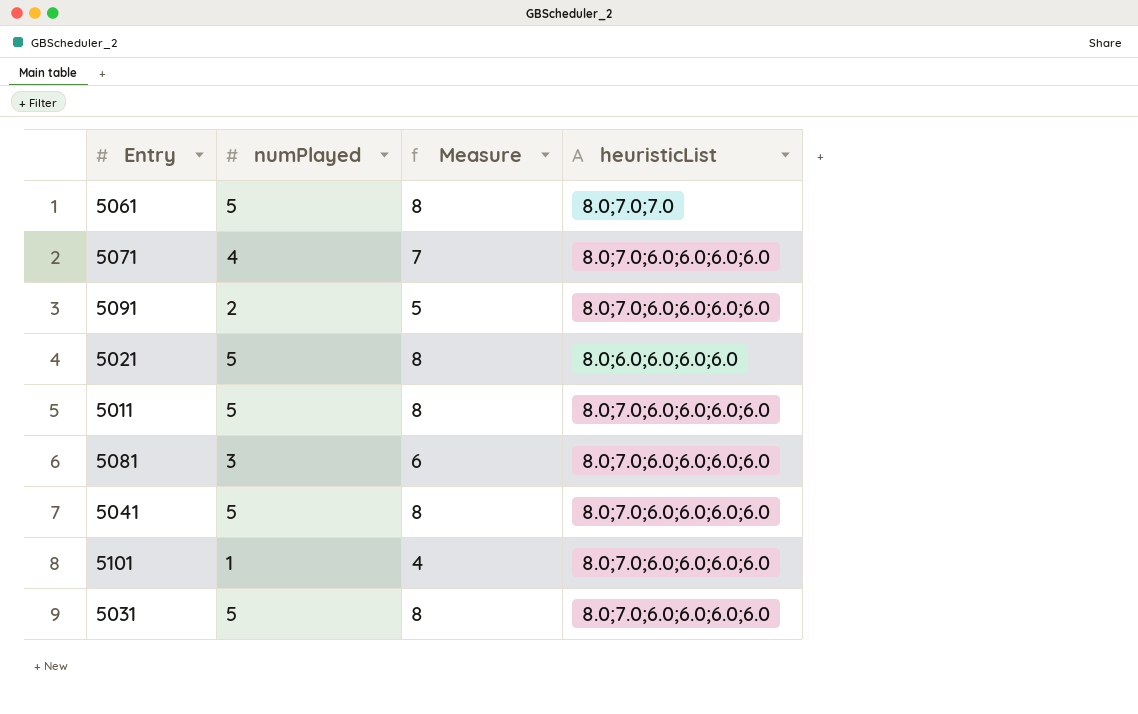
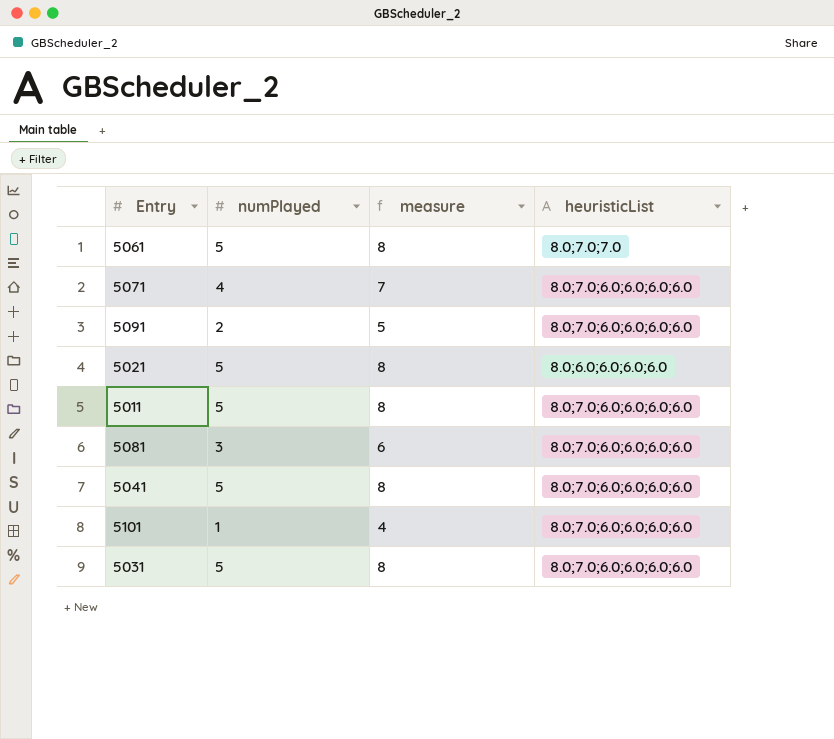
column name: Measure -> measure

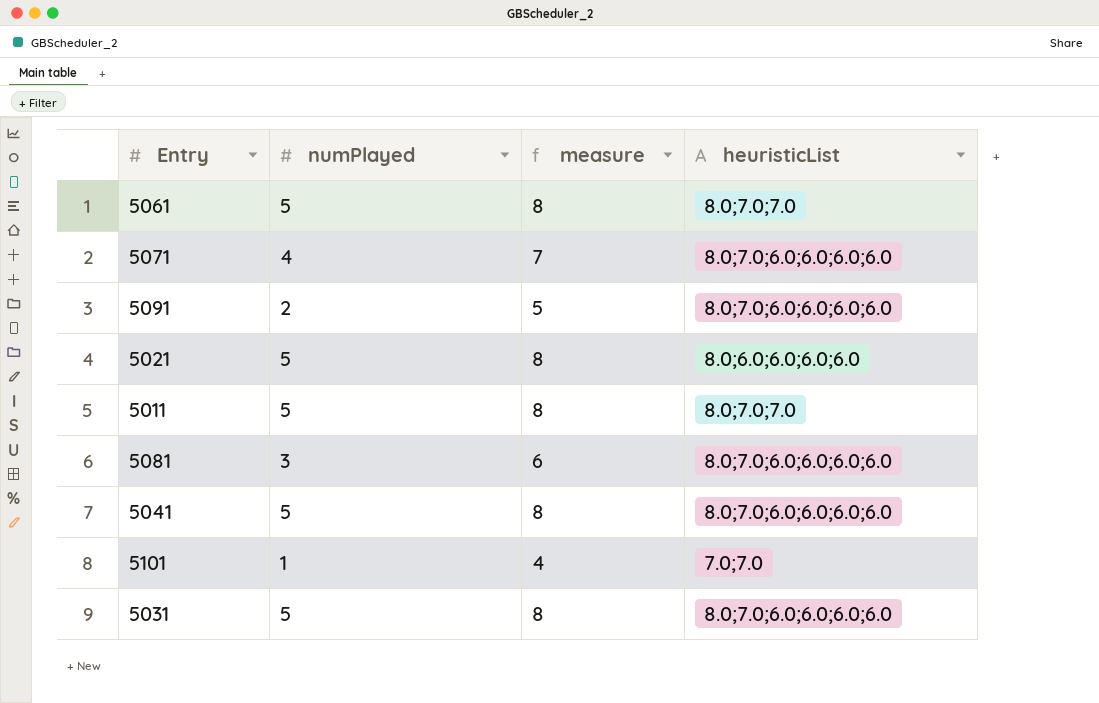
5011 | heuristicList: 8.0;7.0;6.0;6.0;6.0;6.0 -> 8.0;7.0;7.0
5101 | heuristicList: 8.0;7.0;6.0;6.0;6.0;6.0 -> 7.0;7.0

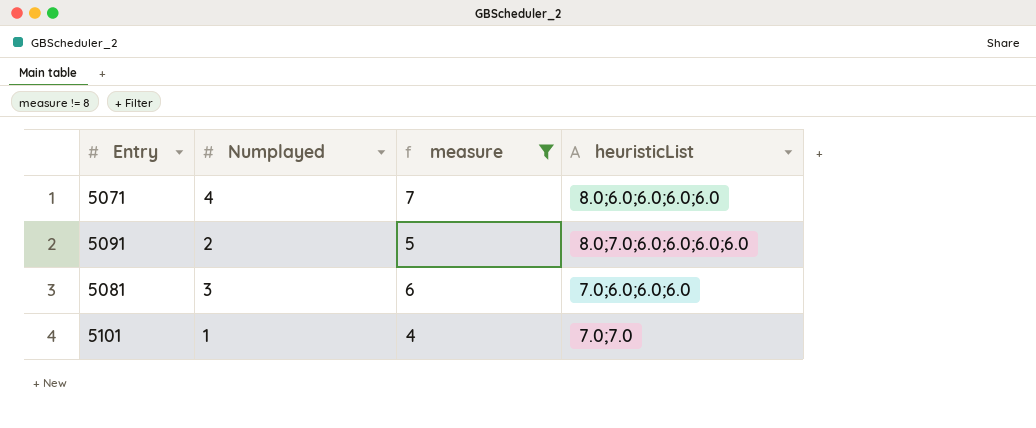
filter: none -> measure != 8
column name: numPlayed -> Numplayed
5071 | heuristicList: 8.0;7.0;6.0;6.0;6.0;6.0 -> 8.0;6.0;6.0;6.0;6.0
5081 | heuristicList: 8.0;7.0;6.0;6.0;6.0;6.0 -> 7.0;6.0;6.0;6.0

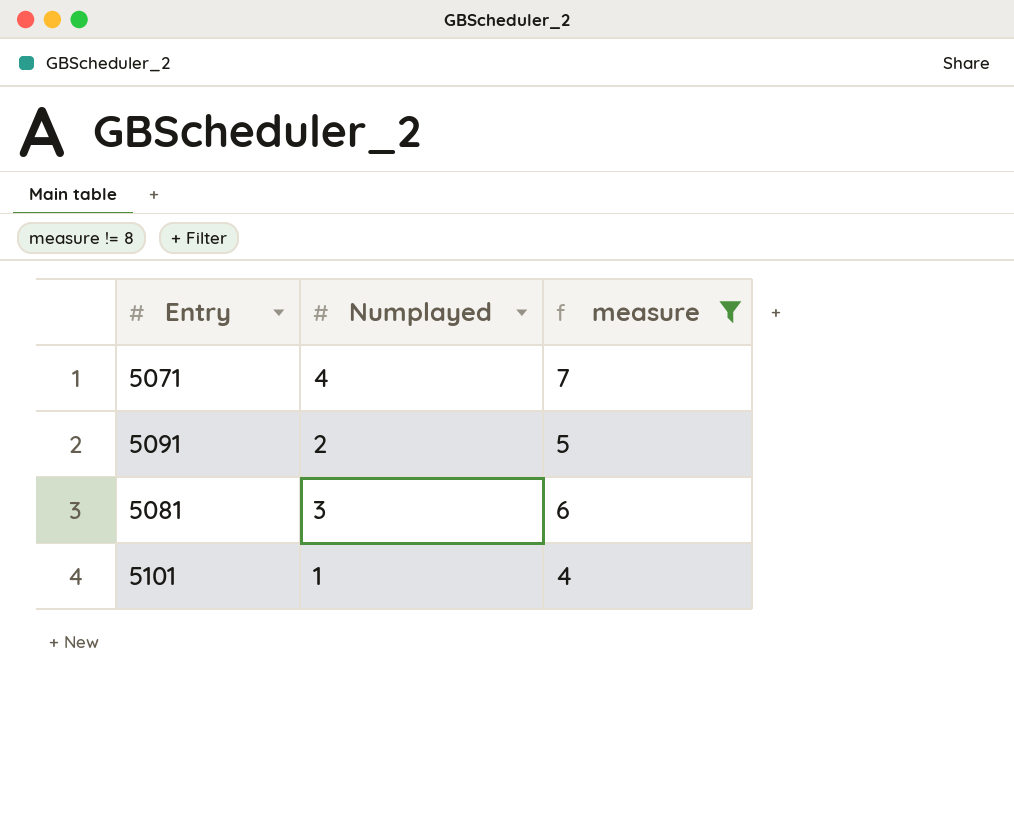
column heuristicList | position: 4 -> none

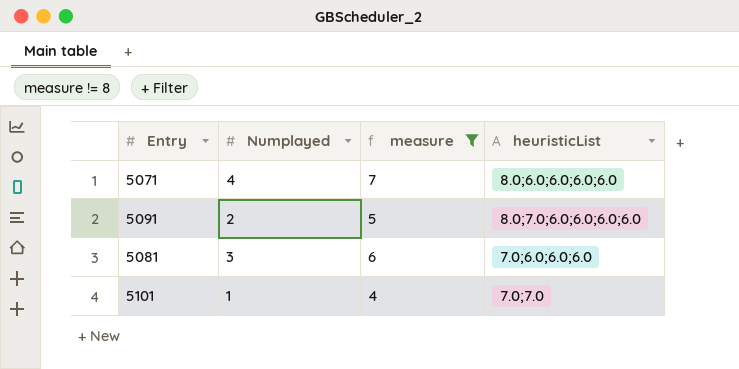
column heuristicList | position: none -> 4

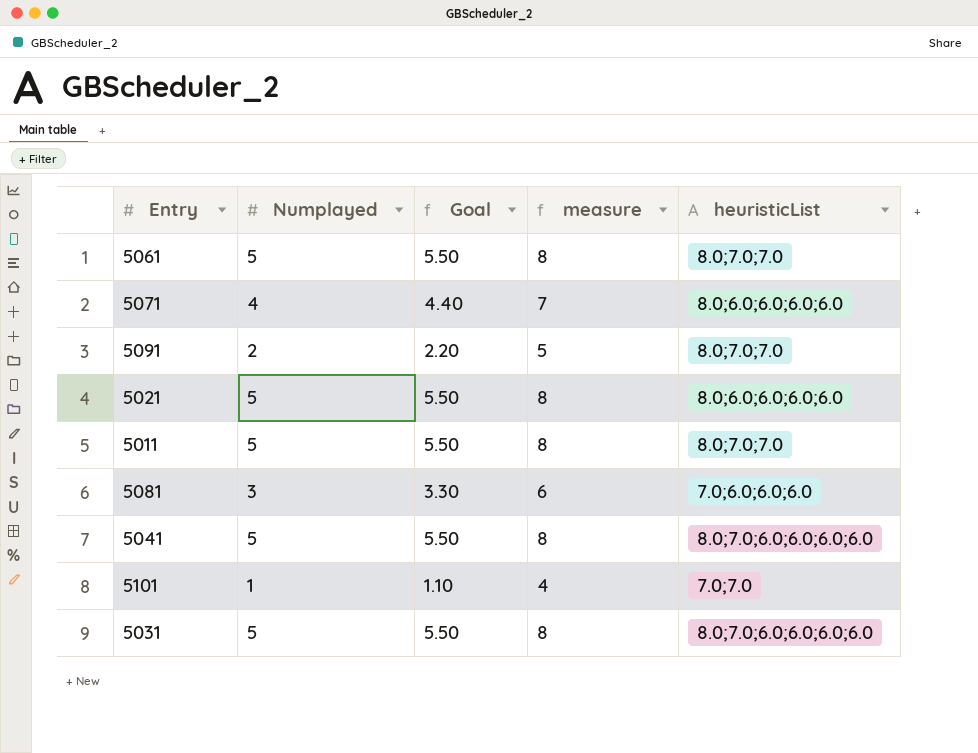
filter: measure != 8 -> none
column Goal | formula: none -> [Numplayed] * 1.1
5091 | heuristicList: 8.0;7.0;6.0;6.0;6.0;6.0 -> 8.0;7.0;7.0

